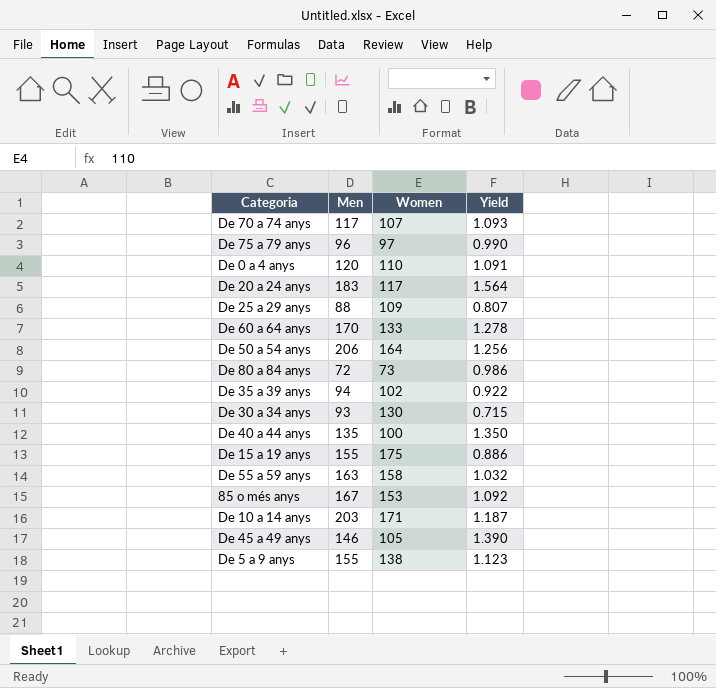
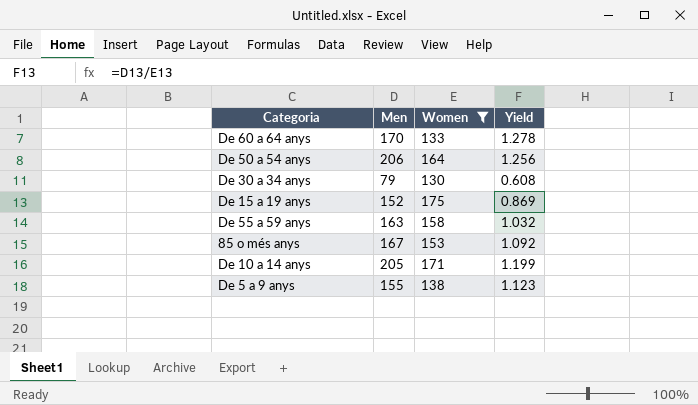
filter: none -> Women >= 130
De 30 a 34 anys | Men: 93 -> 79
De 30 a 34 anys | Yield: 0.715 -> 0.608
De 15 a 19 anys | Men: 155 -> 152
De 15 a 19 anys | Yield: 0.886 -> 0.869
De 10 a 14 anys | Men: 203 -> 205
De 10 a 14 anys | Yield: 1.187 -> 1.199

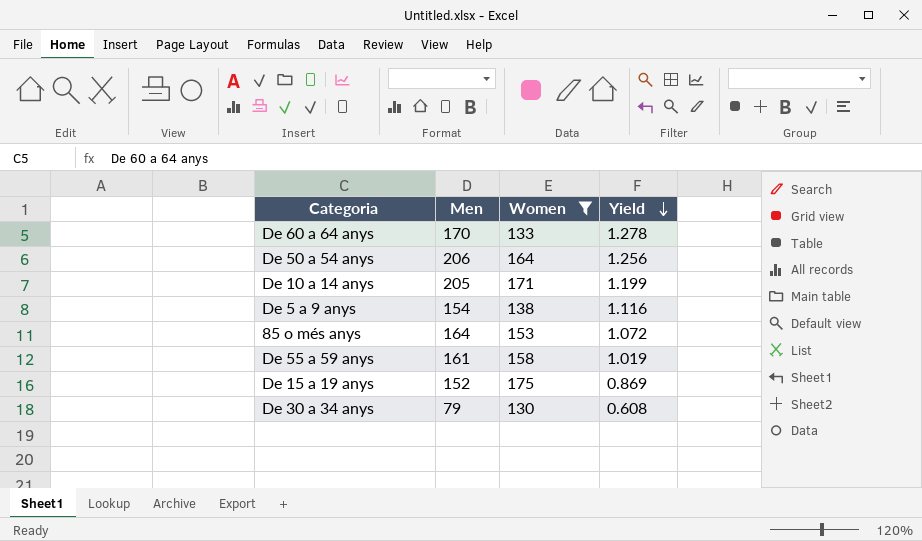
row order: none -> Yield descending
De 5 a 9 anys | Men: 155 -> 154
De 5 a 9 anys | Yield: 1.123 -> 1.116
85 o més anys | Men: 167 -> 164
85 o més anys | Yield: 1.092 -> 1.072
De 55 a 59 anys | Men: 163 -> 161
De 55 a 59 anys | Yield: 1.032 -> 1.019

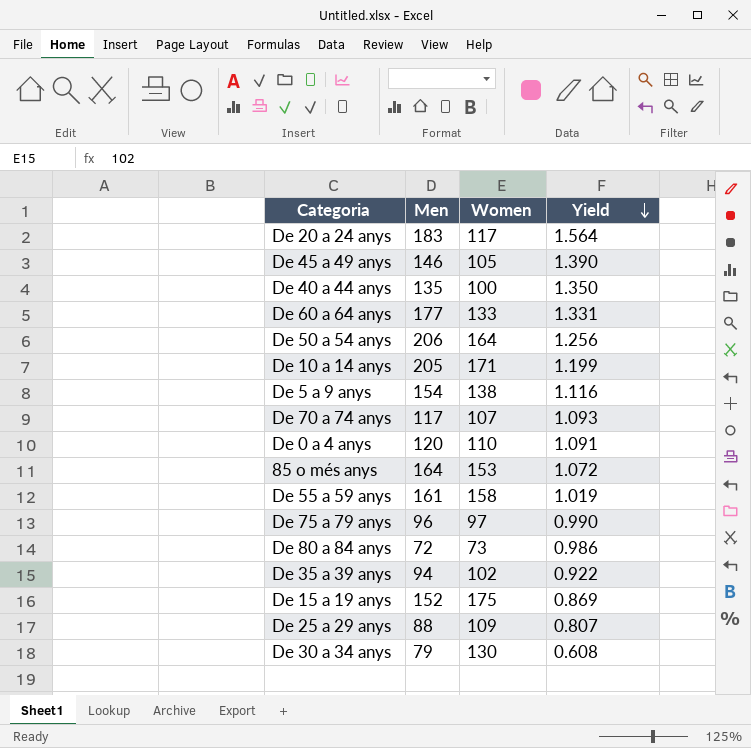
filter: Women >= 130 -> none
De 60 a 64 anys | Men: 170 -> 177
De 60 a 64 anys | Yield: 1.278 -> 1.331

